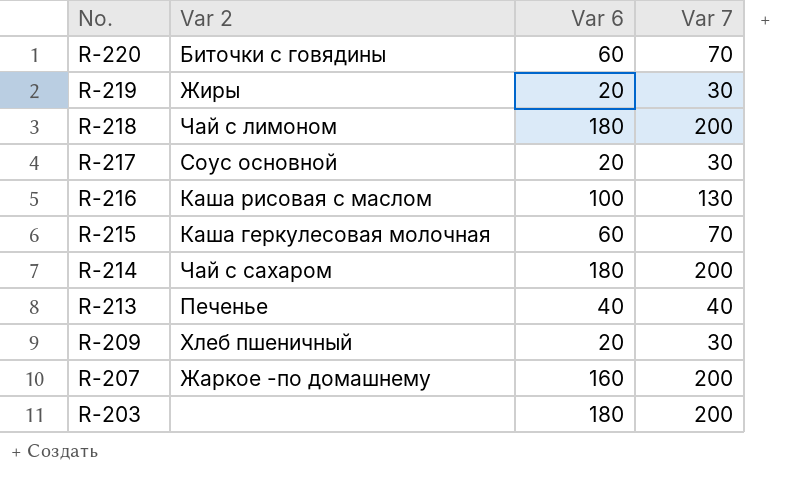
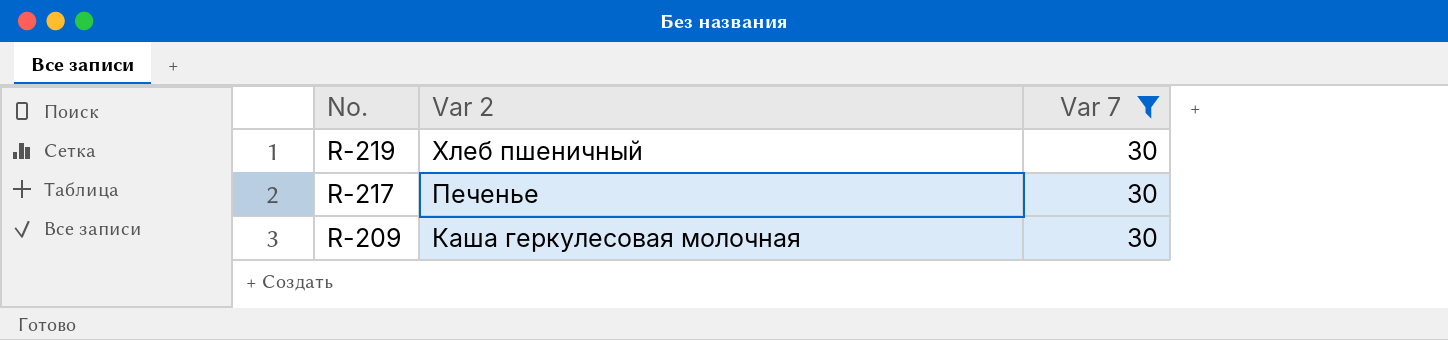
filter: none -> Var 7 = 30
column Var 6 | position: 3 -> none
R-219 | Var 2: Жиры -> Хлеб пшеничный
R-217 | Var 2: Соус основной -> Печенье
R-209 | Var 2: Хлеб пшеничный -> Каша геркулесовая молочная

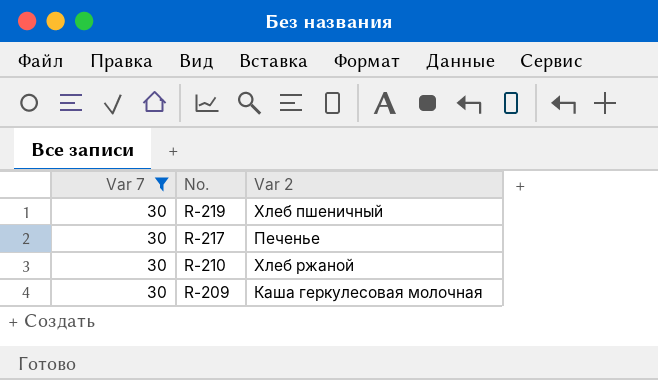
column Var 7 | position: 3 -> 1
row R-210: none -> 30 | Хлеб ржаной

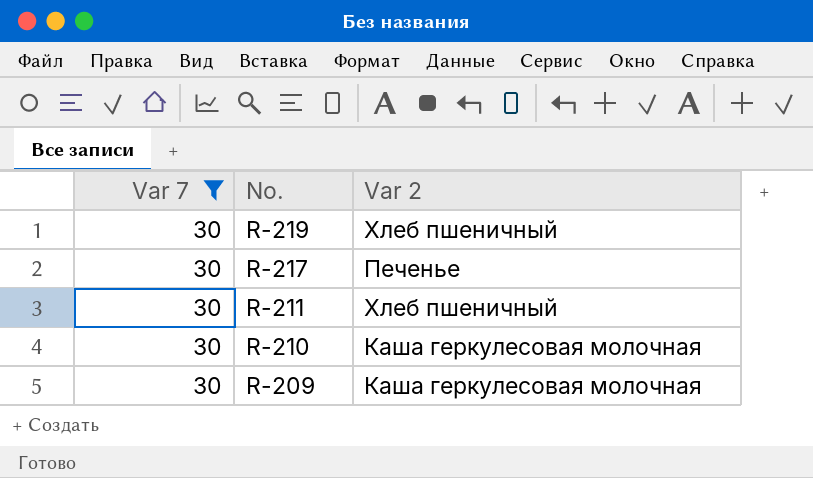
row R-211: none -> 30 | Хлеб пшеничный
R-210 | Var 2: Хлеб ржаной -> Каша геркулесовая молочная

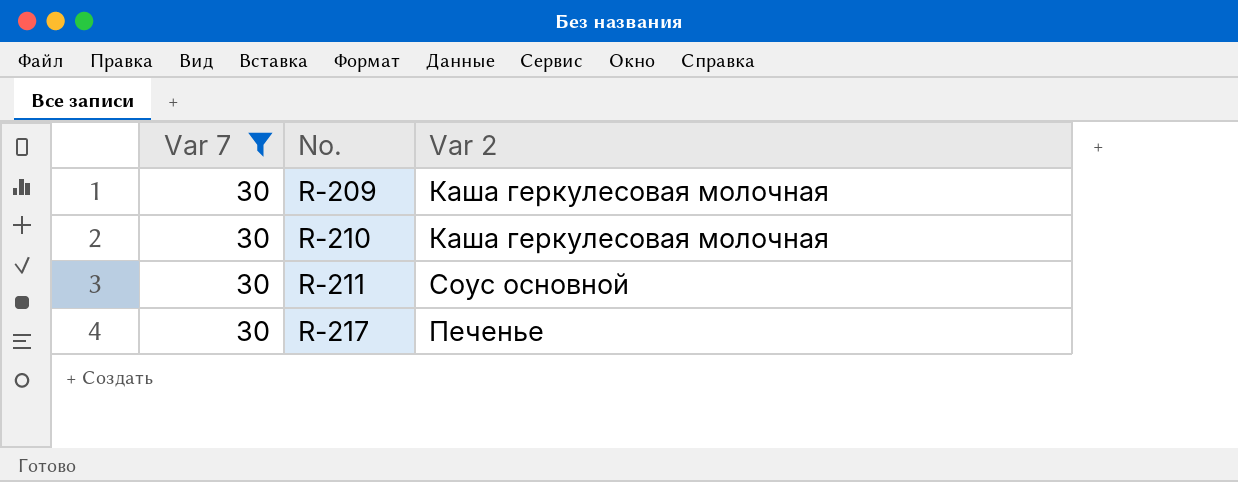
row order: No. descending -> No. ascending
row R-219: 30 | Хлеб пшеничный -> none
R-211 | Var 2: Хлеб пшеничный -> Соус основной

